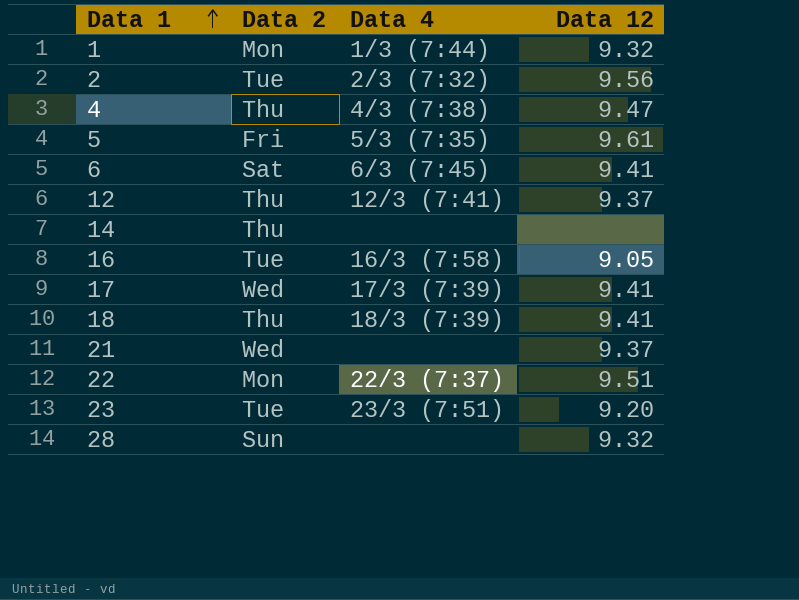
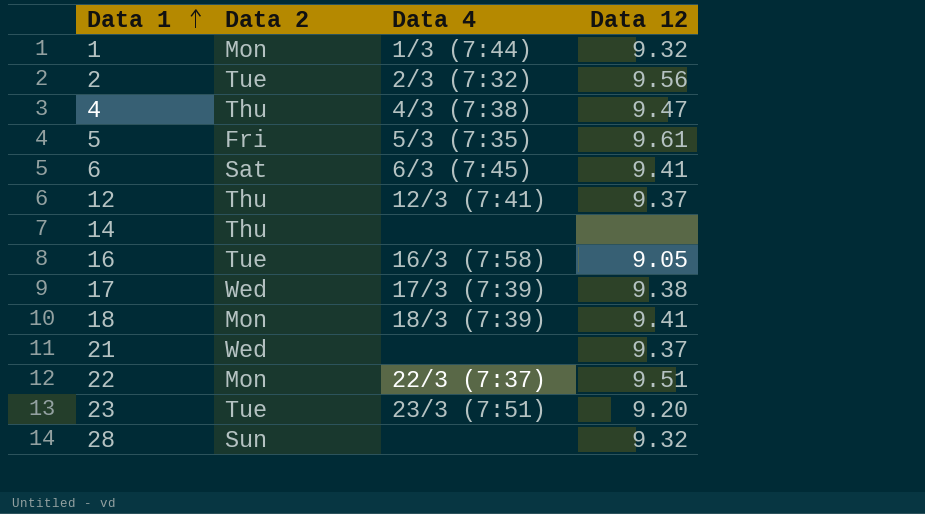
17 | Data 12: 9.41 -> 9.38
18 | Data 2: Thu -> Mon

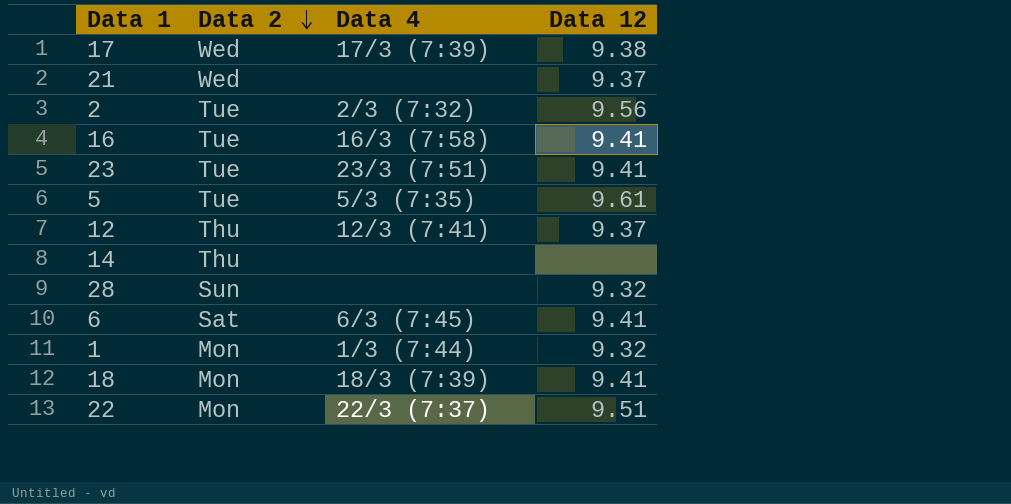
row order: Data 1 ascending -> Data 2 descending
row 4: Thu | 4/3 (7:38) | 9.47 -> none
16 | Data 12: 9.05 -> 9.41
23 | Data 12: 9.20 -> 9.41
5 | Data 2: Fri -> Tue

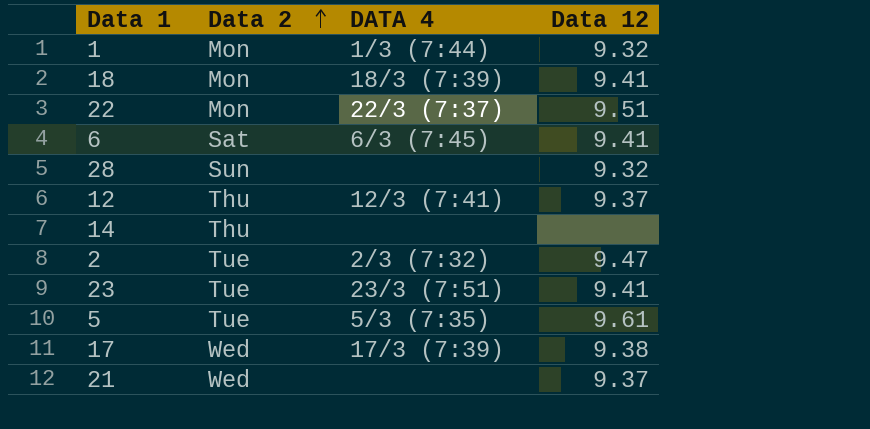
row order: Data 2 descending -> Data 2 ascending
column name: Data 4 -> DATA 4
row 16: Tue | 16/3 (7:58) | 9.41 -> none
2 | Data 12: 9.56 -> 9.47

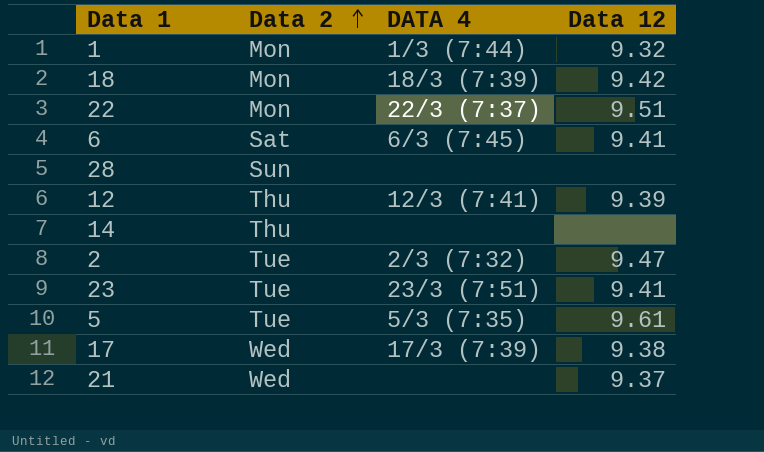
18 | Data 12: 9.41 -> 9.42
28 | Data 12: 9.32 -> none
12 | Data 12: 9.37 -> 9.39

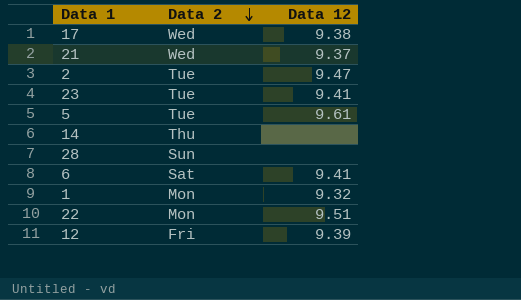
row order: Data 2 ascending -> Data 2 descending
column DATA 4 | position: 3 -> none
row 18: Mon | 18/3 (7:39) | 9.42 -> none
12 | Data 2: Thu -> Fri

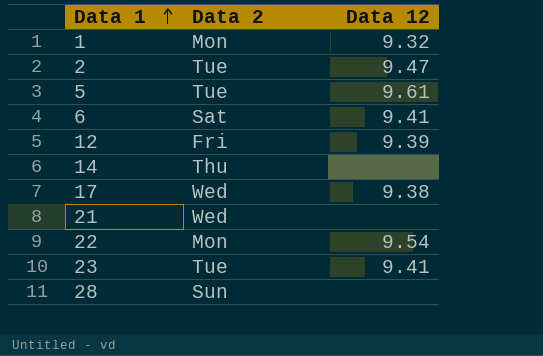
row order: Data 2 descending -> Data 1 ascending
21 | Data 12: 9.37 -> none
22 | Data 12: 9.51 -> 9.54

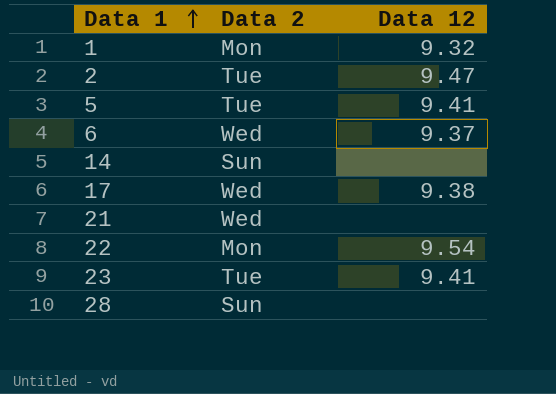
row 12: Fri | 9.39 -> none
5 | Data 12: 9.61 -> 9.41
6 | Data 2: Sat -> Wed
6 | Data 12: 9.41 -> 9.37
14 | Data 2: Thu -> Sun

